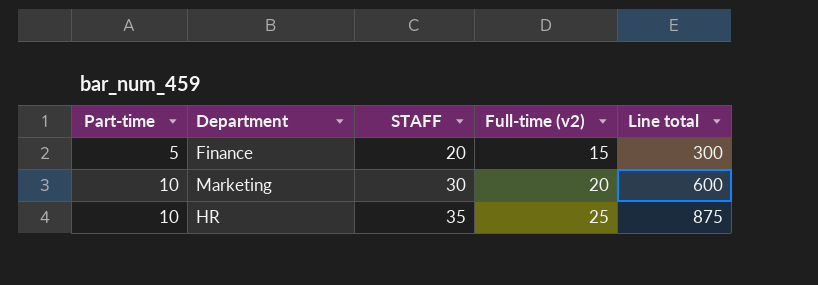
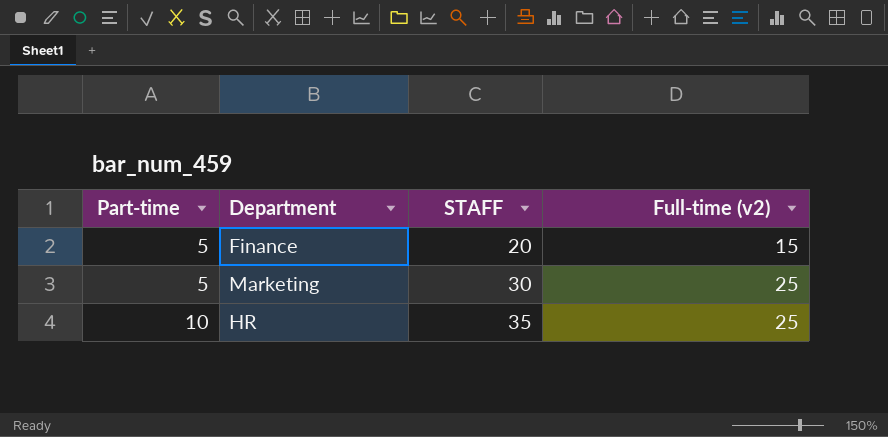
column Line total | formula: [STAFF] * [Full-time (v2)] -> none
Marketing | Part-time: 10 -> 5
Marketing | Full-time (v2): 20 -> 25

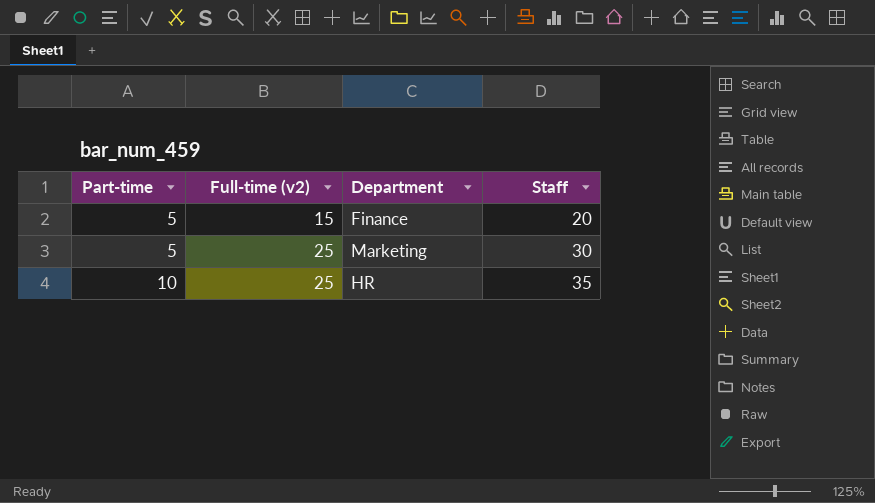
column Full-time (v2) | position: 4 -> 2
column name: STAFF -> Staff

